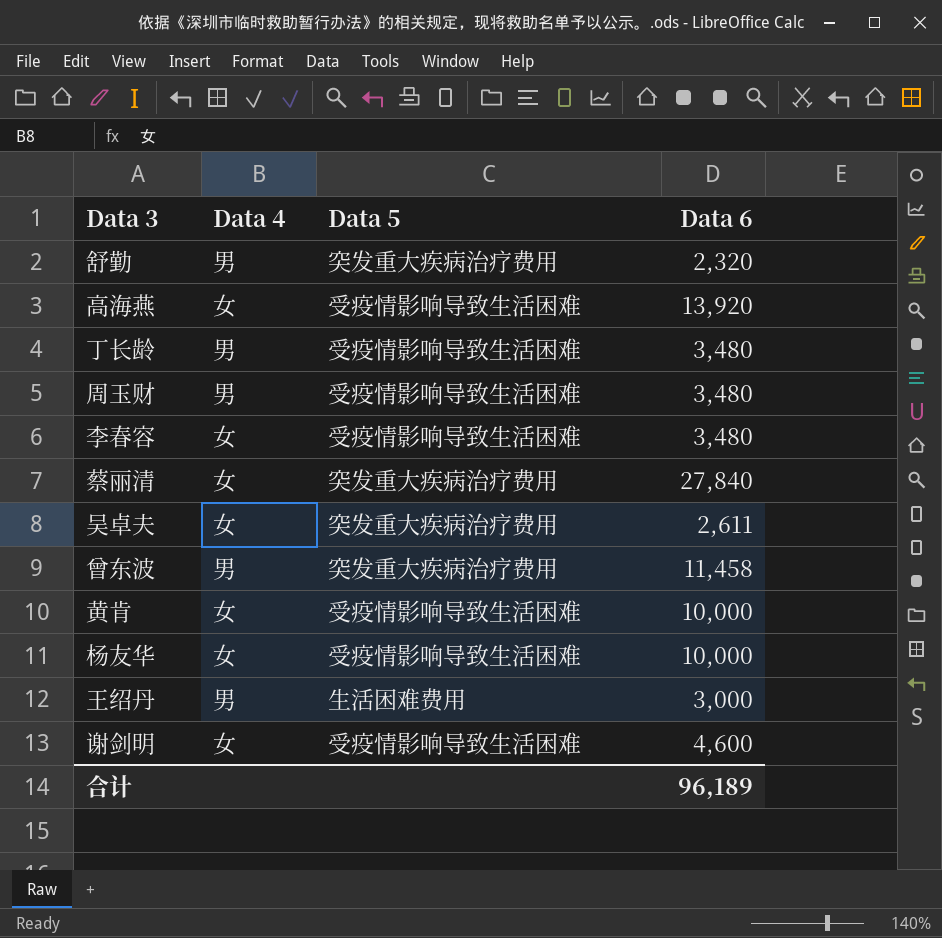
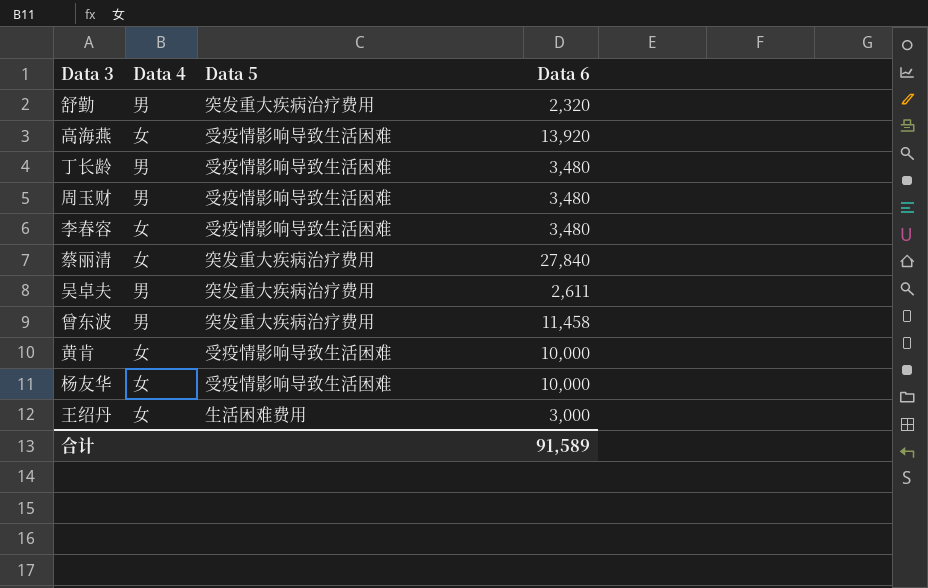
row 谢剑明: 女 | 受疫情影响导致生活困难 | 4,600 -> none
吴卓夫 | Data 4: 女 -> 男
王绍丹 | Data 4: 男 -> 女
合计 | Data 6: 96,189 -> 91,589

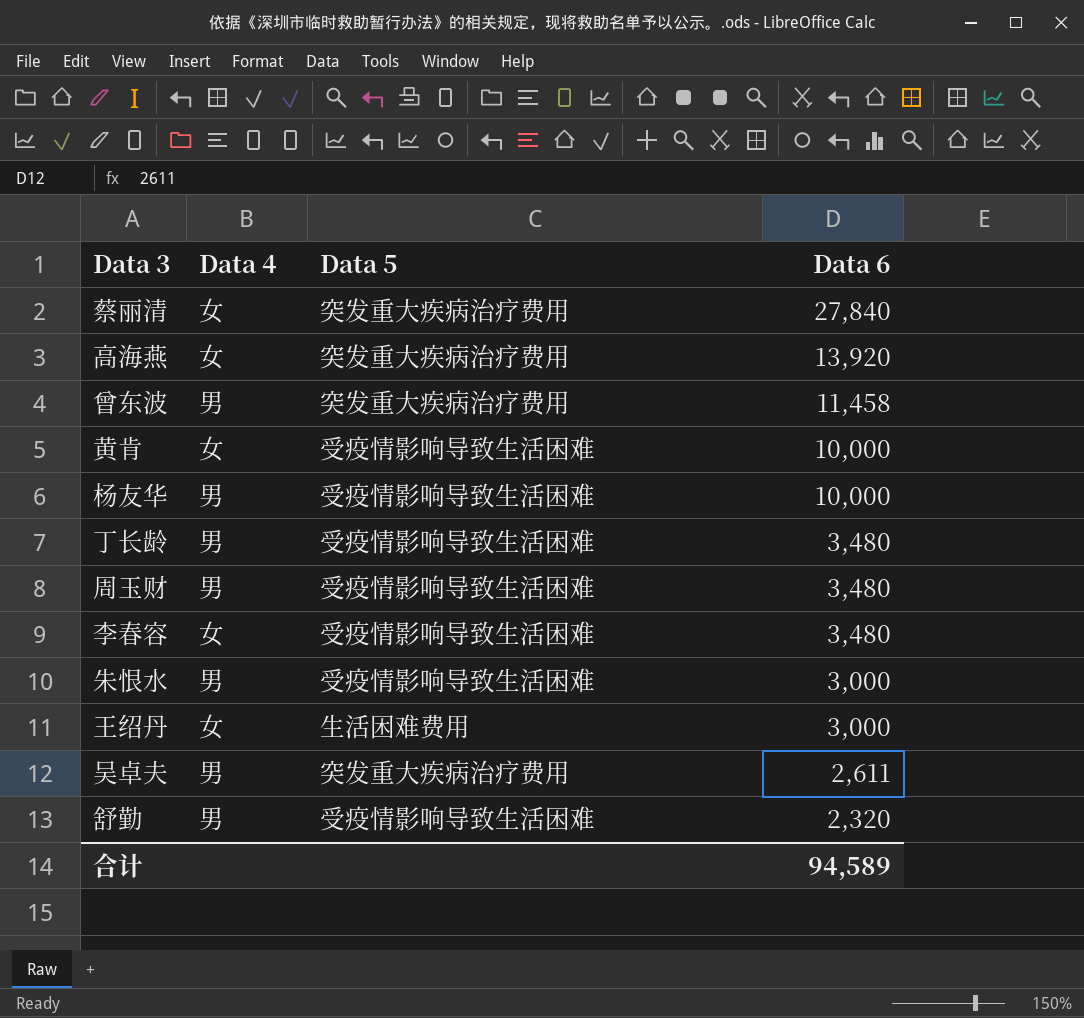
row order: none -> Data 6 descending
高海燕 | Data 5: 受疫情影响导致生活困难 -> 突发重大疾病治疗费用
杨友华 | Data 4: 女 -> 男
row 朱恨水: none -> 男 | 受疫情影响导致生活困难 | 3,000
舒勤 | Data 5: 突发重大疾病治疗费用 -> 受疫情影响导致生活困难
合计 | Data 6: 91,589 -> 94,589

